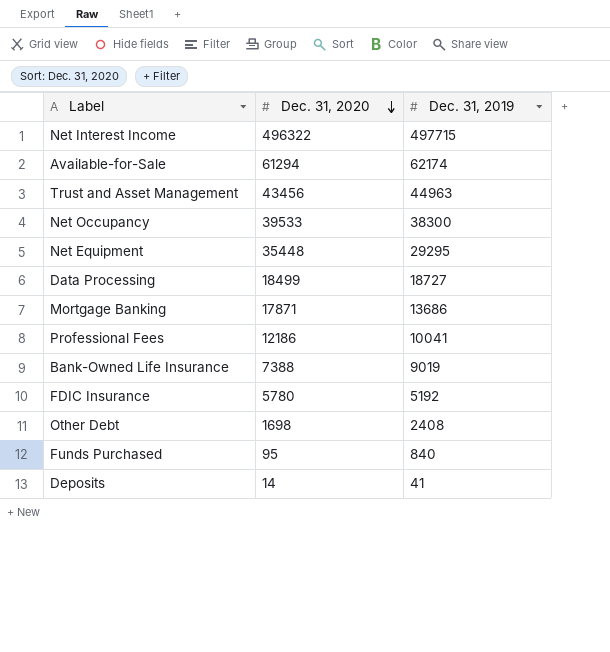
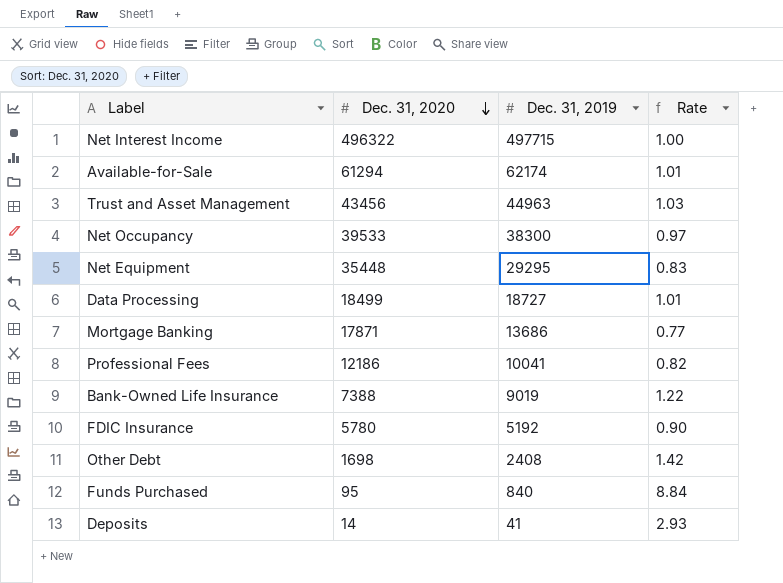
column Rate | formula: none -> [Dec. 31, 2019] / [Dec. 31, 2020]

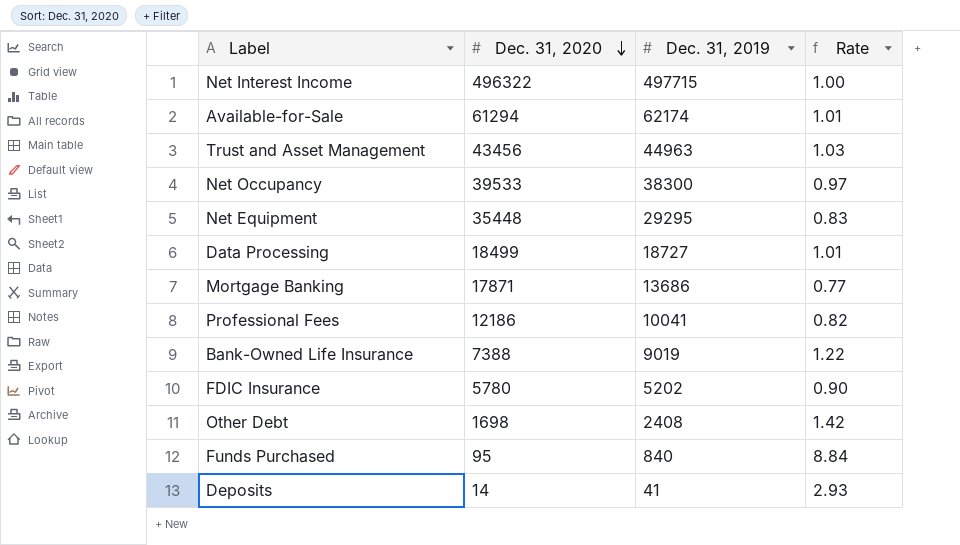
FDIC Insurance | Dec. 31, 2019: 5192 -> 5202

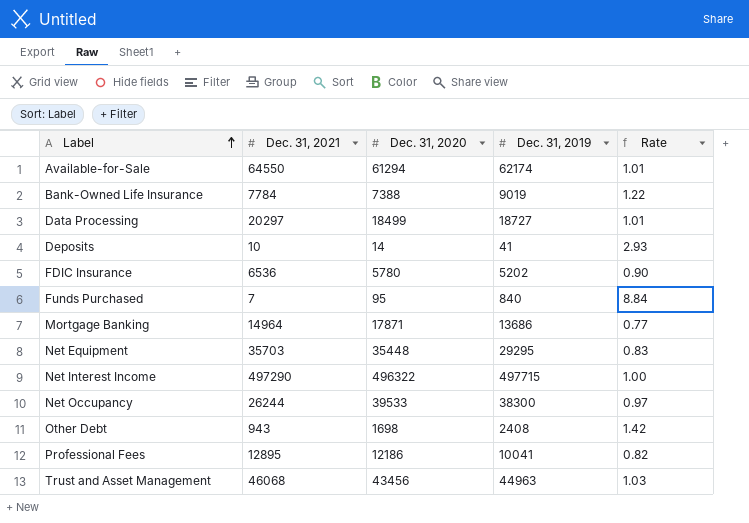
row order: Dec. 31, 2020 descending -> Label ascending
column Dec. 31, 2021 | position: none -> 2

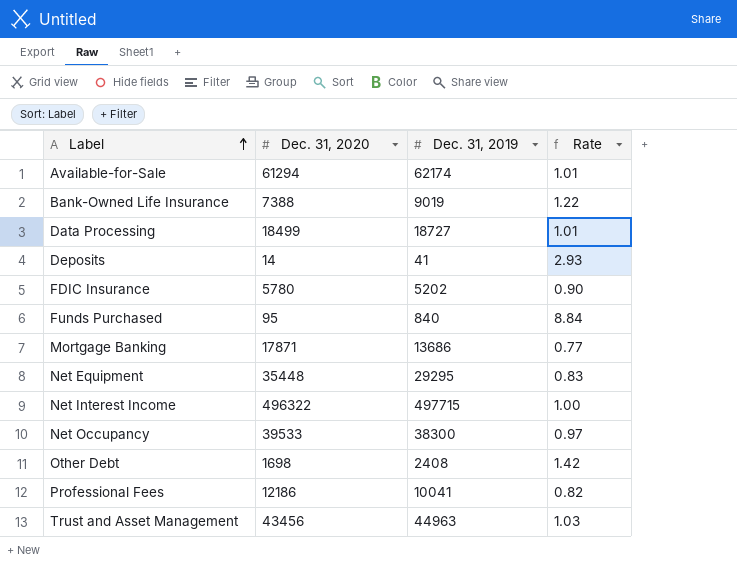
column Dec. 31, 2021 | position: 2 -> none

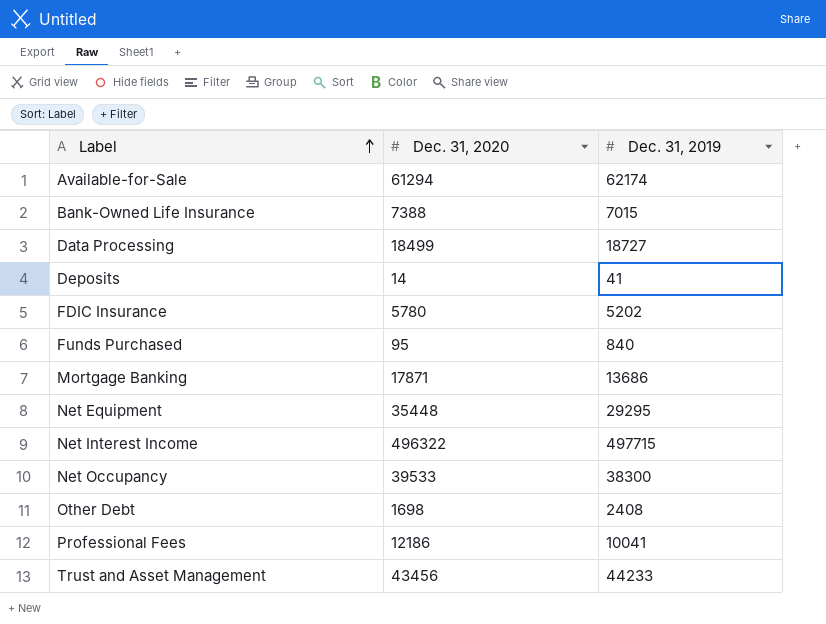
column Rate | formula: [Dec. 31, 2019] / [Dec. 31, 2020] -> none
Bank-Owned Life Insurance | Dec. 31, 2019: 9019 -> 7015
Trust and Asset Management | Dec. 31, 2019: 44963 -> 44233

